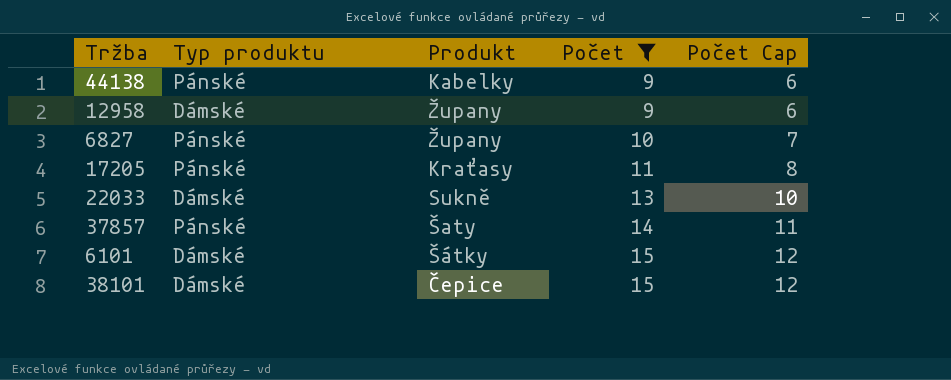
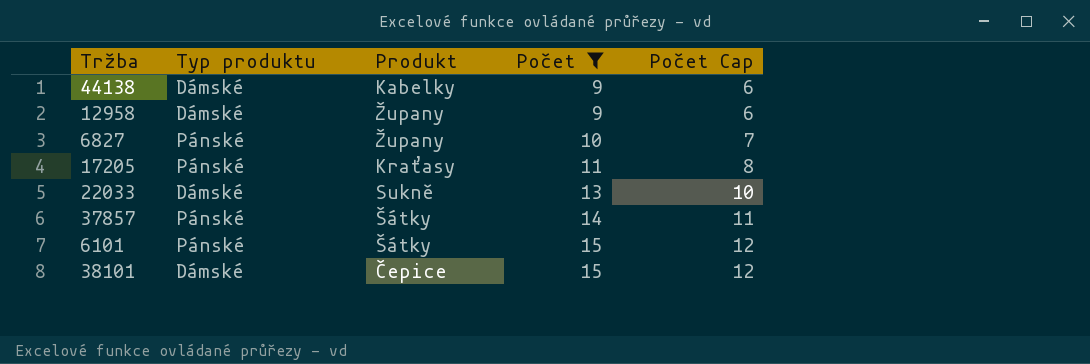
44138 | Typ produktu: Pánské -> Dámské
37857 | Produkt: Šaty -> Šátky
6101 | Typ produktu: Dámské -> Pánské

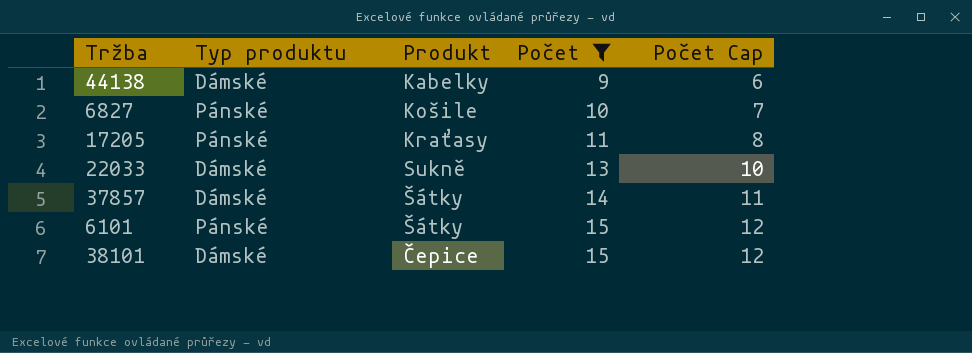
row 12958: Dámské | Župany | 9 | 6 -> none
6827 | Produkt: Župany -> Košile
37857 | Typ produktu: Pánské -> Dámské

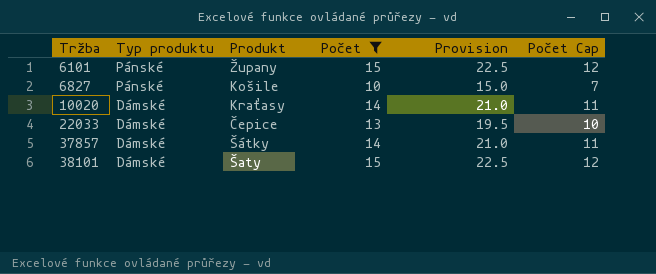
row order: Počet ascending -> Tržba ascending
column Provision | formula: none -> [Počet] * 1.5
row 44138: Dámské | Kabelky | 9 | 6 -> none
row 17205: Pánské | Kraťasy | 11 | 8 -> none
6101 | Produkt: Šátky -> Župany
row 10020: none -> Dámské | Kraťasy | 14 | 21.0 | 11
22033 | Produkt: Sukně -> Čepice
38101 | Produkt: Čepice -> Šaty

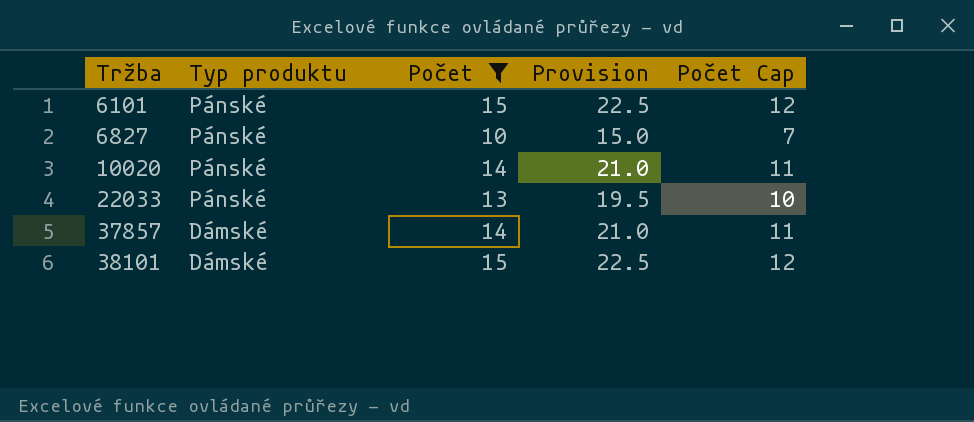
column Produkt | position: 3 -> none
10020 | Typ produktu: Dámské -> Pánské
22033 | Typ produktu: Dámské -> Pánské

